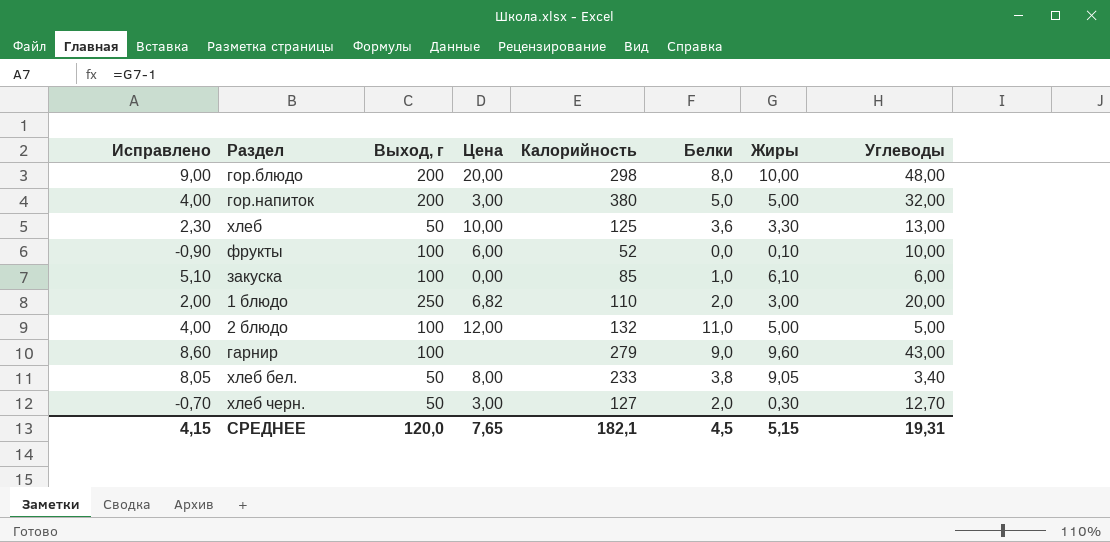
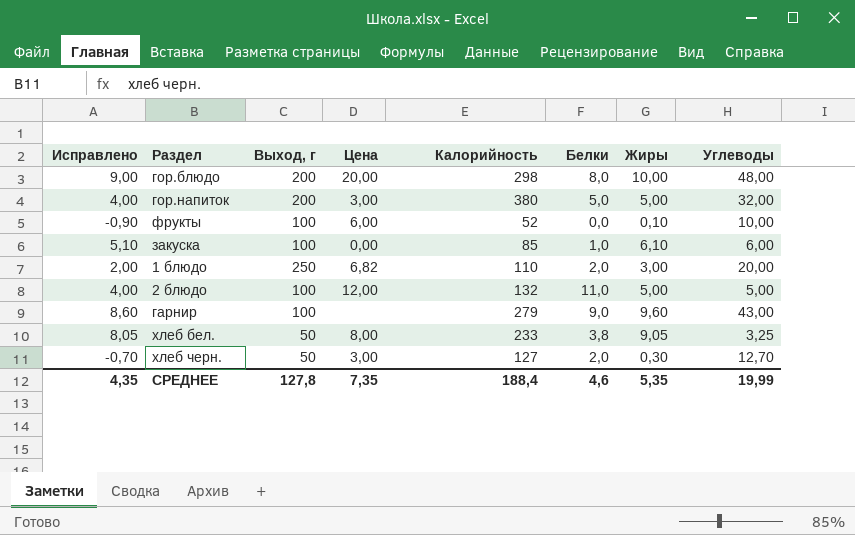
row хлеб: 2,30 | 50 | 10,00 | 125 | 3,6 | 3,30 | 13,00 -> none
хлеб бел. | Углеводы: 3,40 -> 3,25
СРЕДНЕЕ | Исправлено: 4,15 -> 4,35
СРЕДНЕЕ | Выход, г: 120,0 -> 127,8
СРЕДНЕЕ | Цена: 7,65 -> 7,35
СРЕДНЕЕ | Калорийность: 182,1 -> 188,4
СРЕДНЕЕ | Белки: 4,5 -> 4,6
СРЕДНЕЕ | Жиры: 5,15 -> 5,35
СРЕДНЕЕ | Углеводы: 19,31 -> 19,99

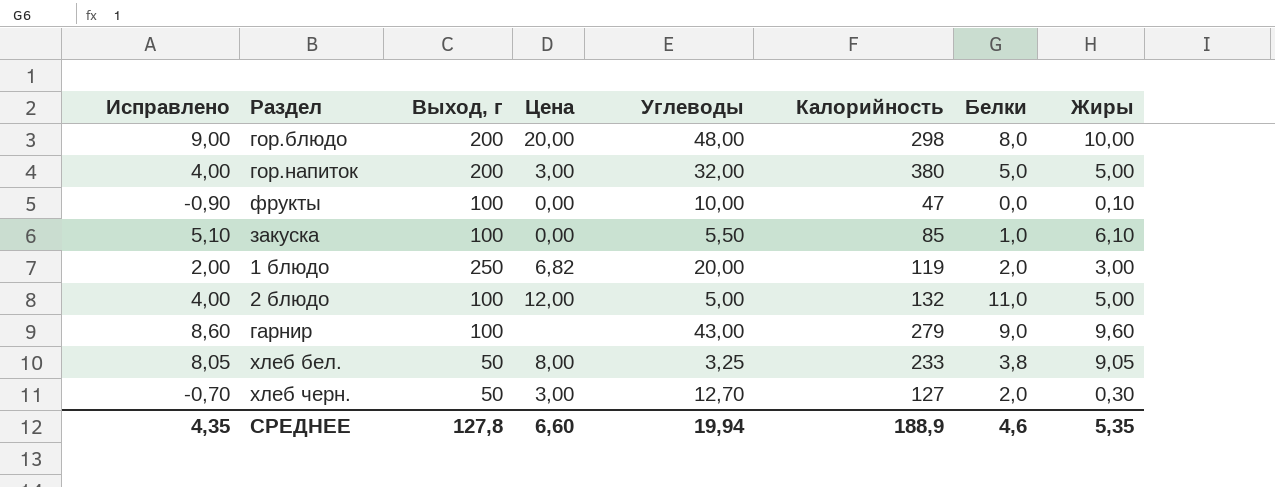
column Углеводы | position: 8 -> 5
фрукты | Цена: 6,00 -> 0,00
фрукты | Калорийность: 52 -> 47
закуска | Углеводы: 6,00 -> 5,50
1 блюдо | Калорийность: 110 -> 119
СРЕДНЕЕ | Цена: 7,35 -> 6,60
СРЕДНЕЕ | Углеводы: 19,99 -> 19,94
СРЕДНЕЕ | Калорийность: 188,4 -> 188,9

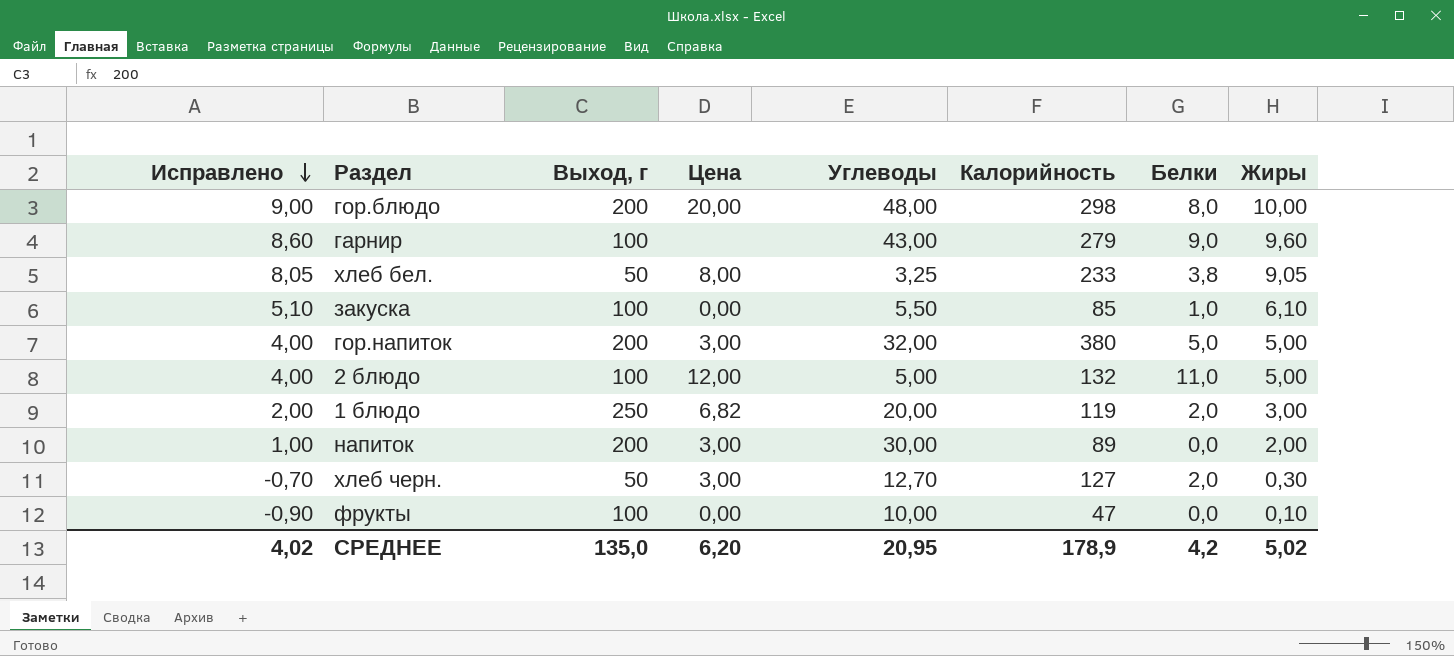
row order: none -> Исправлено descending
row напиток: none -> 1,00 | 200 | 3,00 | 30,00 | 89 | 0,0 | 2,00
СРЕДНЕЕ | Исправлено: 4,35 -> 4,02
СРЕДНЕЕ | Выход, г: 127,8 -> 135,0
СРЕДНЕЕ | Цена: 6,60 -> 6,20
СРЕДНЕЕ | Углеводы: 19,94 -> 20,95
СРЕДНЕЕ | Калорийность: 188,9 -> 178,9
СРЕДНЕЕ | Белки: 4,6 -> 4,2
СРЕДНЕЕ | Жиры: 5,35 -> 5,02

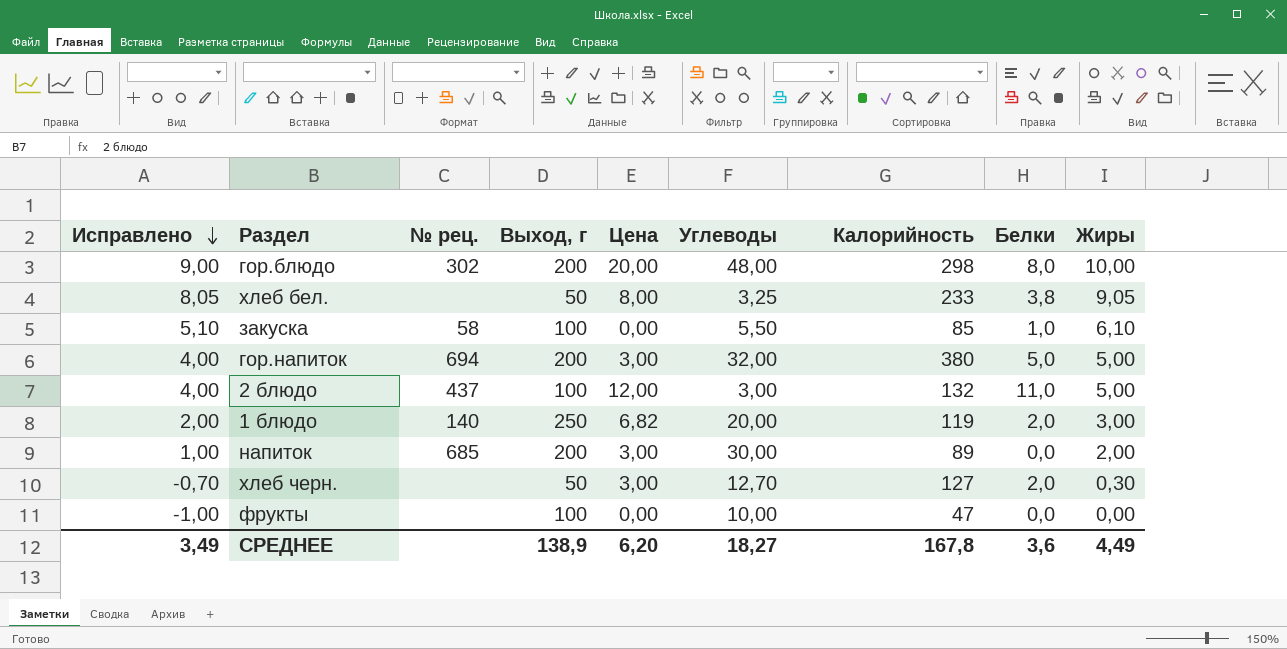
column № рец. | position: none -> 3
row гарнир: 8,60 | 100 | none | 43,00 | 279 | 9,0 | 9,60 -> none
2 блюдо | Углеводы: 5,00 -> 3,00
фрукты | Исправлено: -0,90 -> -1,00
фрукты | Жиры: 0,10 -> 0,00
СРЕДНЕЕ | Исправлено: 4,02 -> 3,49
СРЕДНЕЕ | Выход, г: 135,0 -> 138,9
СРЕДНЕЕ | Углеводы: 20,95 -> 18,27
СРЕДНЕЕ | Калорийность: 178,9 -> 167,8
СРЕДНЕЕ | Белки: 4,2 -> 3,6
СРЕДНЕЕ | Жиры: 5,02 -> 4,49

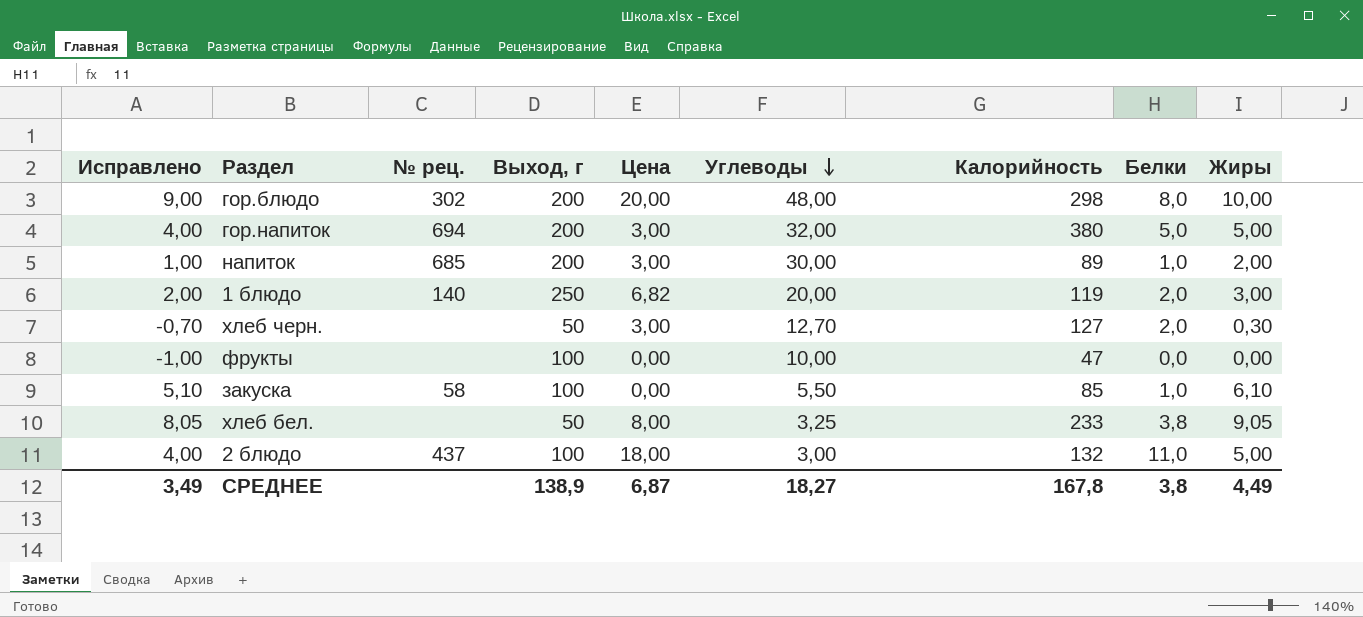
row order: Исправлено descending -> Углеводы descending
напиток | Белки: 0,0 -> 1,0
2 блюдо | Цена: 12,00 -> 18,00
СРЕДНЕЕ | Цена: 6,20 -> 6,87
СРЕДНЕЕ | Белки: 3,6 -> 3,8

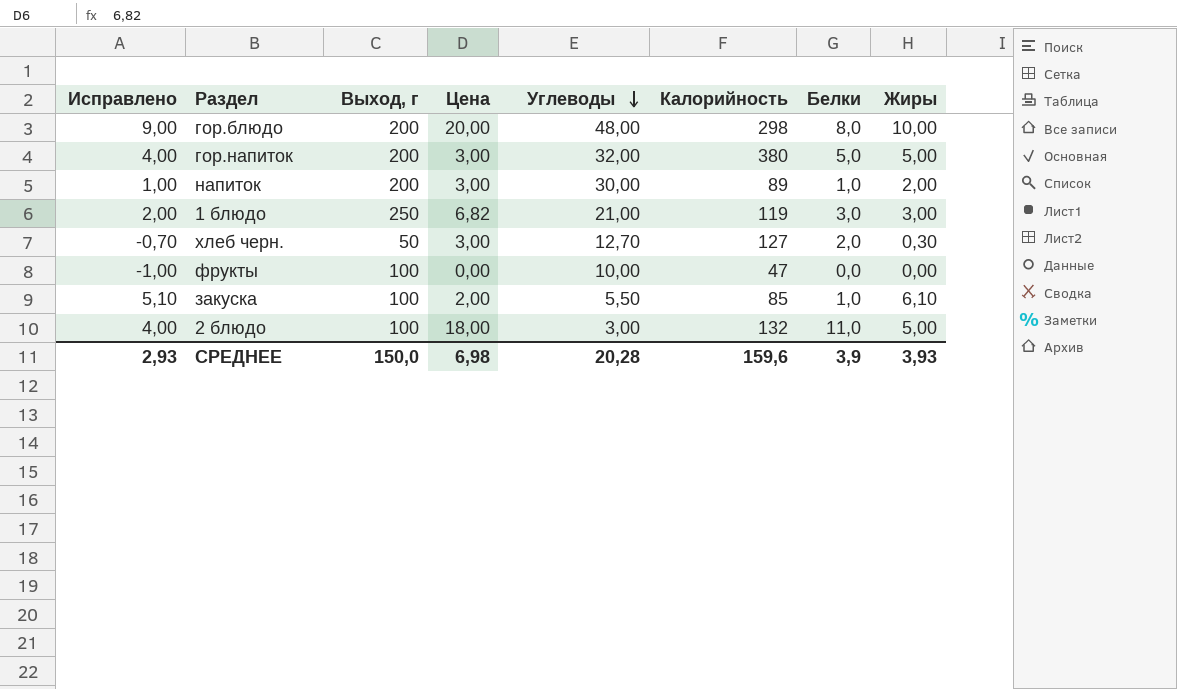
column № рец. | position: 3 -> none
row хлеб бел.: 8,05 | none | 50 | 8,00 | 3,25 | 233 | 3,8 | 9,05 -> none
1 блюдо | Углеводы: 20,00 -> 21,00
1 блюдо | Белки: 2,0 -> 3,0
закуска | Цена: 0,00 -> 2,00
СРЕДНЕЕ | Исправлено: 3,49 -> 2,93
СРЕДНЕЕ | Выход, г: 138,9 -> 150,0
СРЕДНЕЕ | Цена: 6,87 -> 6,98
СРЕДНЕЕ | Углеводы: 18,27 -> 20,28
СРЕДНЕЕ | Калорийность: 167,8 -> 159,6
СРЕДНЕЕ | Белки: 3,8 -> 3,9
СРЕДНЕЕ | Жиры: 4,49 -> 3,93

